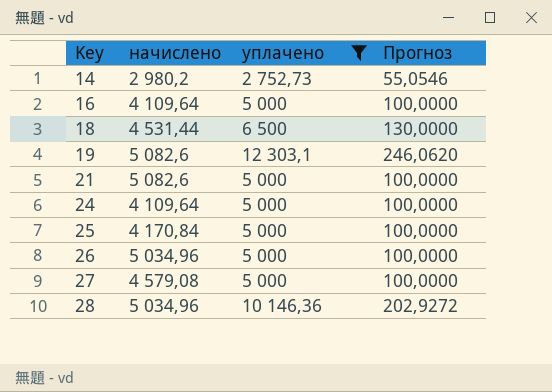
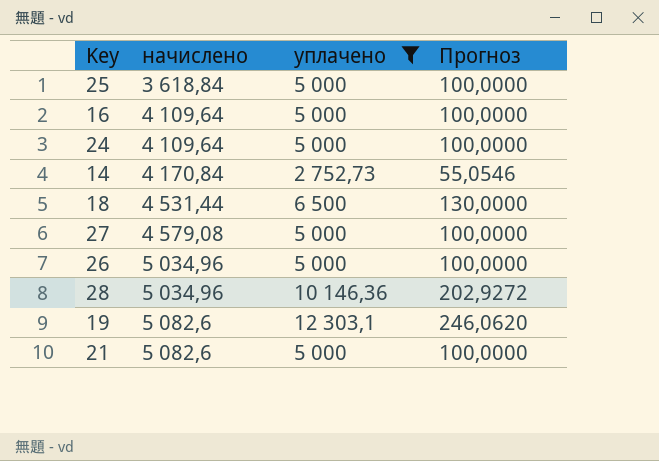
row order: Key ascending -> начислено ascending
25 | начислено: 4 170,84 -> 3 618,84
14 | начислено: 2 980,2 -> 4 170,84

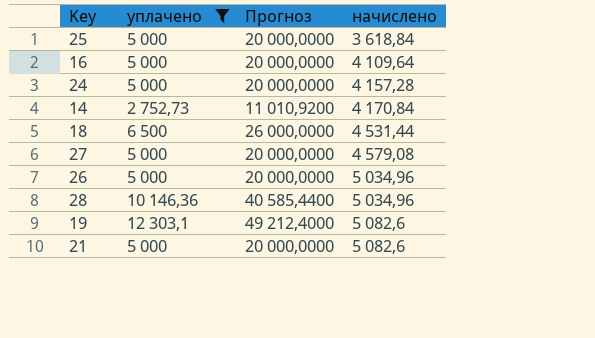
column Прогноз | formula: [уплачено] * 0,02 -> [уплачено] * 4
column начислено | position: 2 -> 4
24 | начислено: 4 109,64 -> 4 157,28

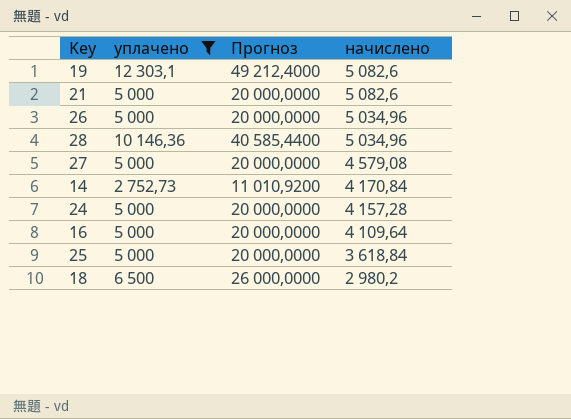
row order: начислено ascending -> начислено descending
18 | начислено: 4 531,44 -> 2 980,2

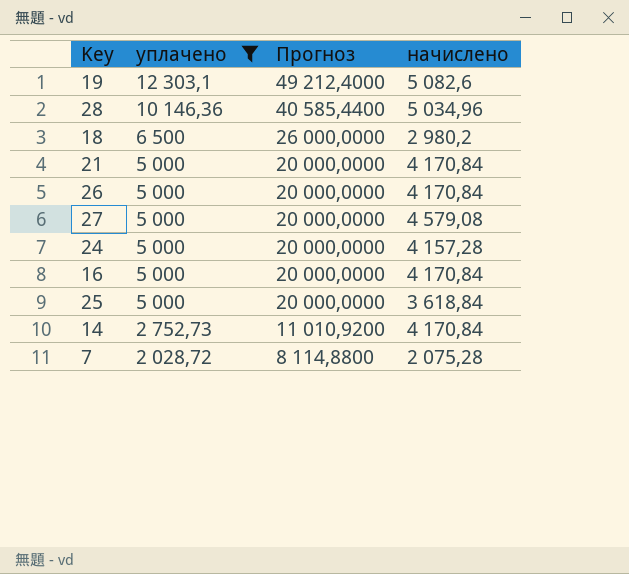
row order: начислено descending -> уплачено descending
21 | начислено: 5 082,6 -> 4 170,84
26 | начислено: 5 034,96 -> 4 170,84
16 | начислено: 4 109,64 -> 4 170,84
row 7: none -> 2 028,72 | 8 114,8800 | 2 075,28

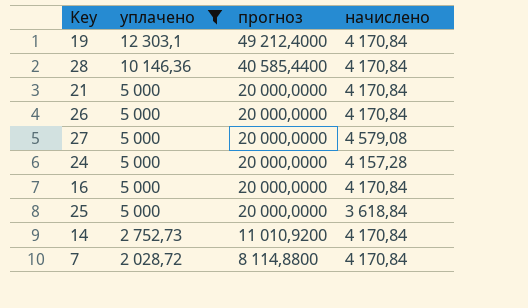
column name: Прогноз -> прогноз
row 18: 6 500 | 26 000,0000 | 2 980,2 -> none
19 | начислено: 5 082,6 -> 4 170,84
28 | начислено: 5 034,96 -> 4 170,84
7 | начислено: 2 075,28 -> 4 170,84

